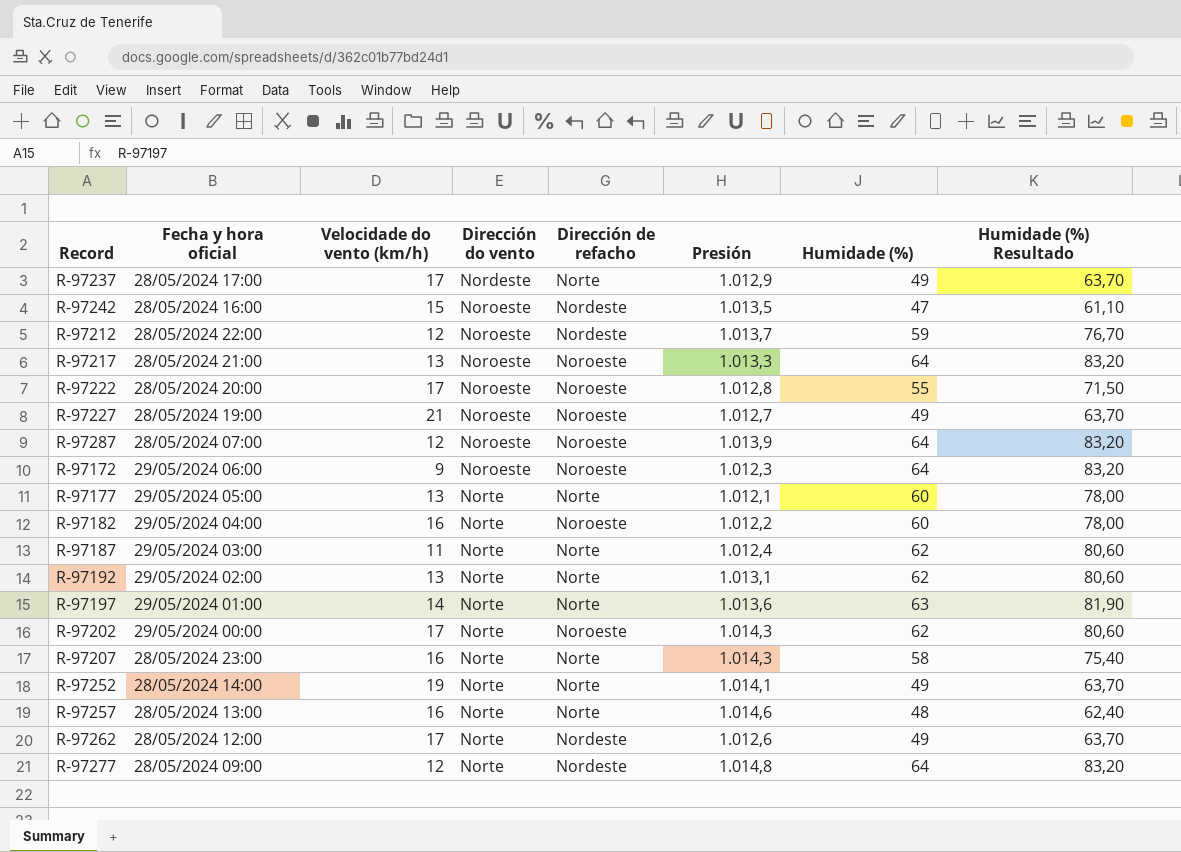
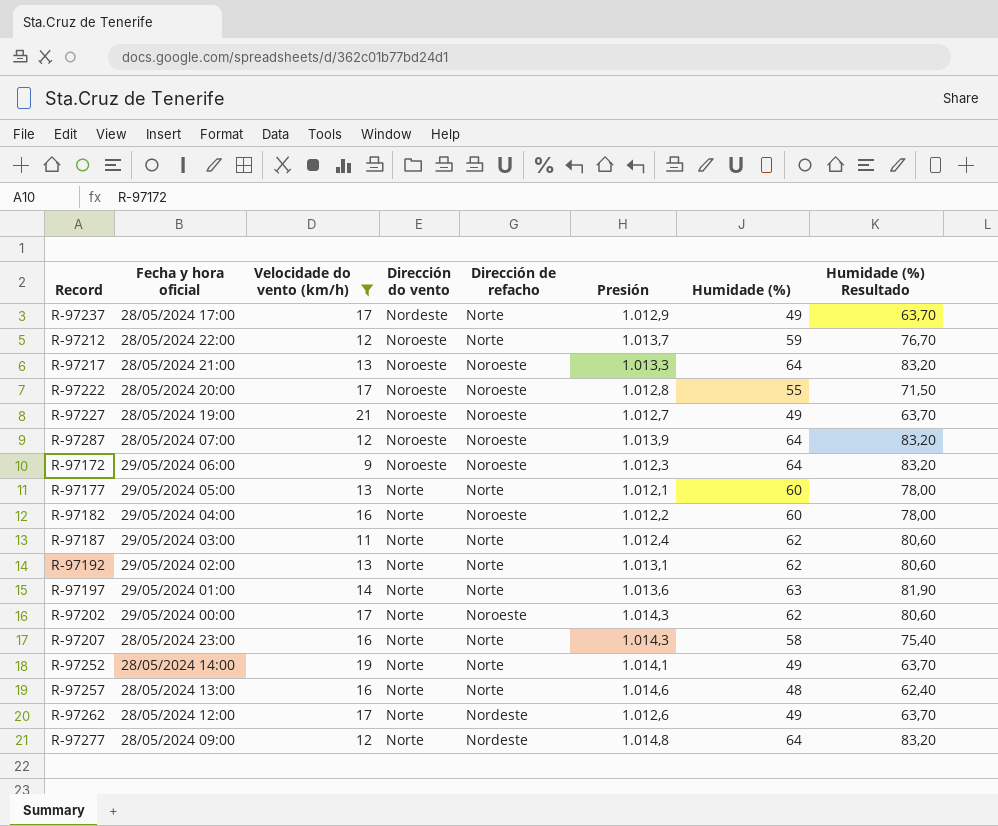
filter: none -> Velocidade do vento (km/h) != 15
R-97212 | Dirección de refacho: Nordeste -> Norte

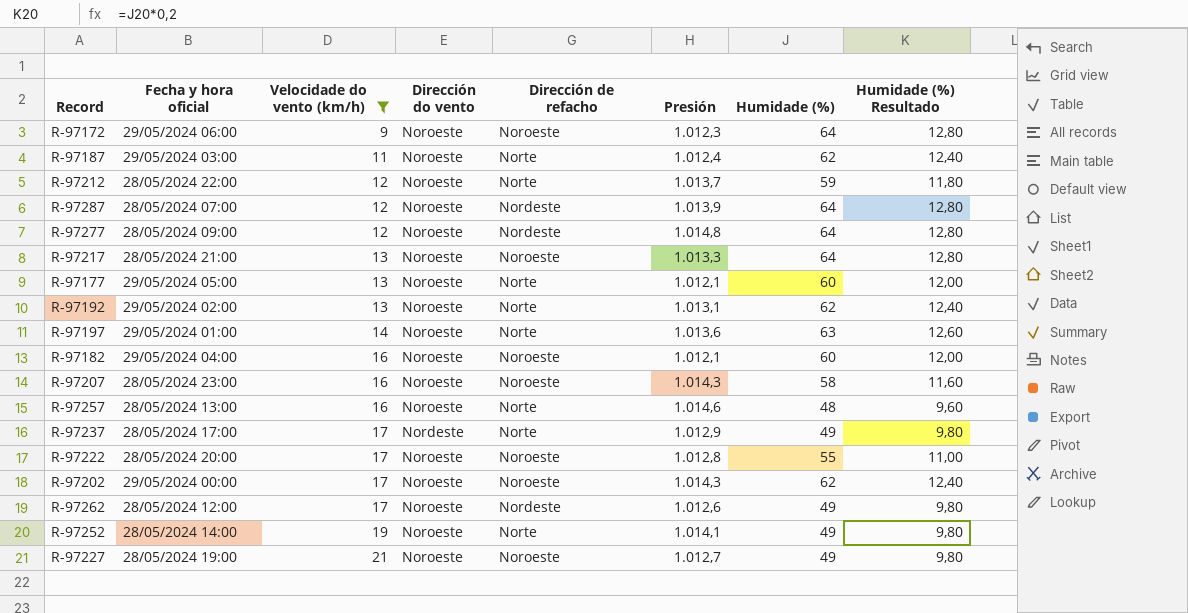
row order: Dirección do vento ascending -> Velocidade do vento (km/h) ascending
column Humidade (%) Resultado | formula: [Humidade (%)] * 1,3 -> [Humidade (%)] * 0,2
R-97187 | Dirección do vento: Norte -> Noroeste
R-97287 | Dirección de refacho: Noroeste -> Nordeste
R-97277 | Dirección do vento: Norte -> Noroeste
R-97177 | Dirección do vento: Norte -> Noroeste
R-97192 | Dirección do vento: Norte -> Noroeste
R-97197 | Dirección do vento: Norte -> Noroeste
R-97182 | Dirección do vento: Norte -> Noroeste
R-97182 | Presión: 1.012,2 -> 1.012,1
R-97207 | Dirección do vento: Norte -> Noroeste
R-97207 | Dirección de refacho: Norte -> Noroeste
R-97257 | Dirección do vento: Norte -> Noroeste
R-97202 | Dirección do vento: Norte -> Noroeste
R-97262 | Dirección do vento: Norte -> Noroeste
R-97252 | Dirección do vento: Norte -> Noroeste

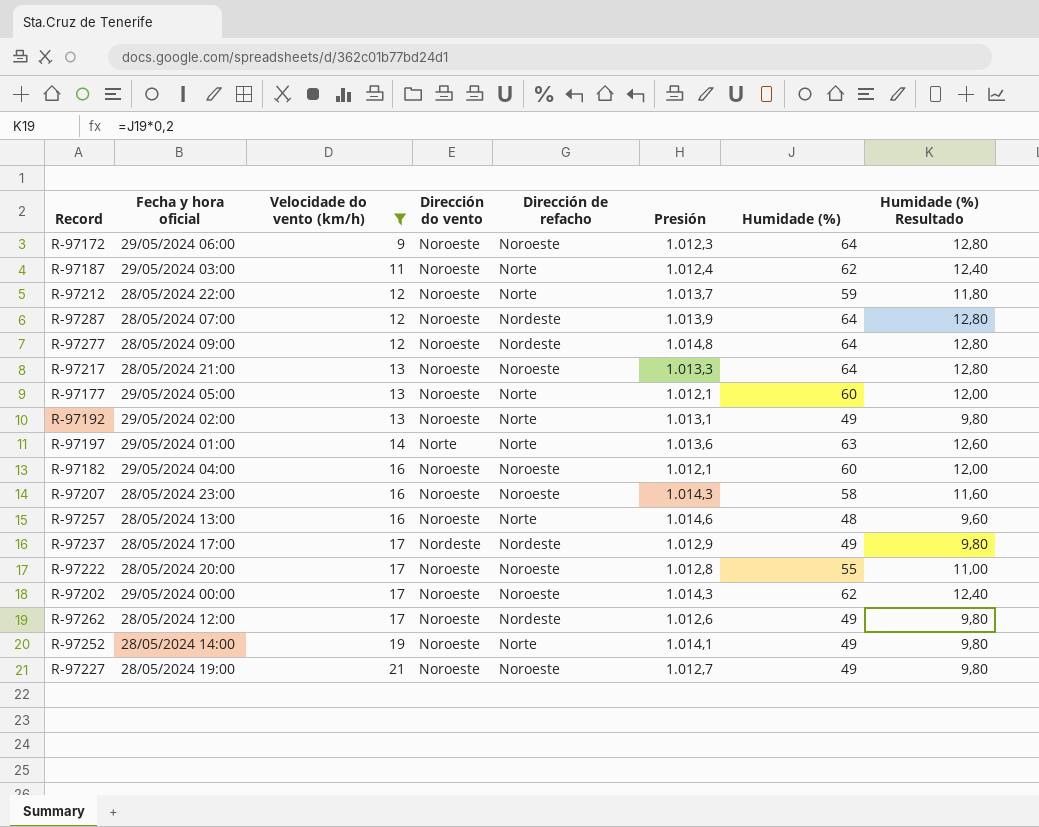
R-97192 | Humidade (%): 62 -> 49
R-97192 | Humidade (%) Resultado: 12,40 -> 9,80
R-97197 | Dirección do vento: Noroeste -> Norte
R-97237 | Dirección de refacho: Norte -> Nordeste

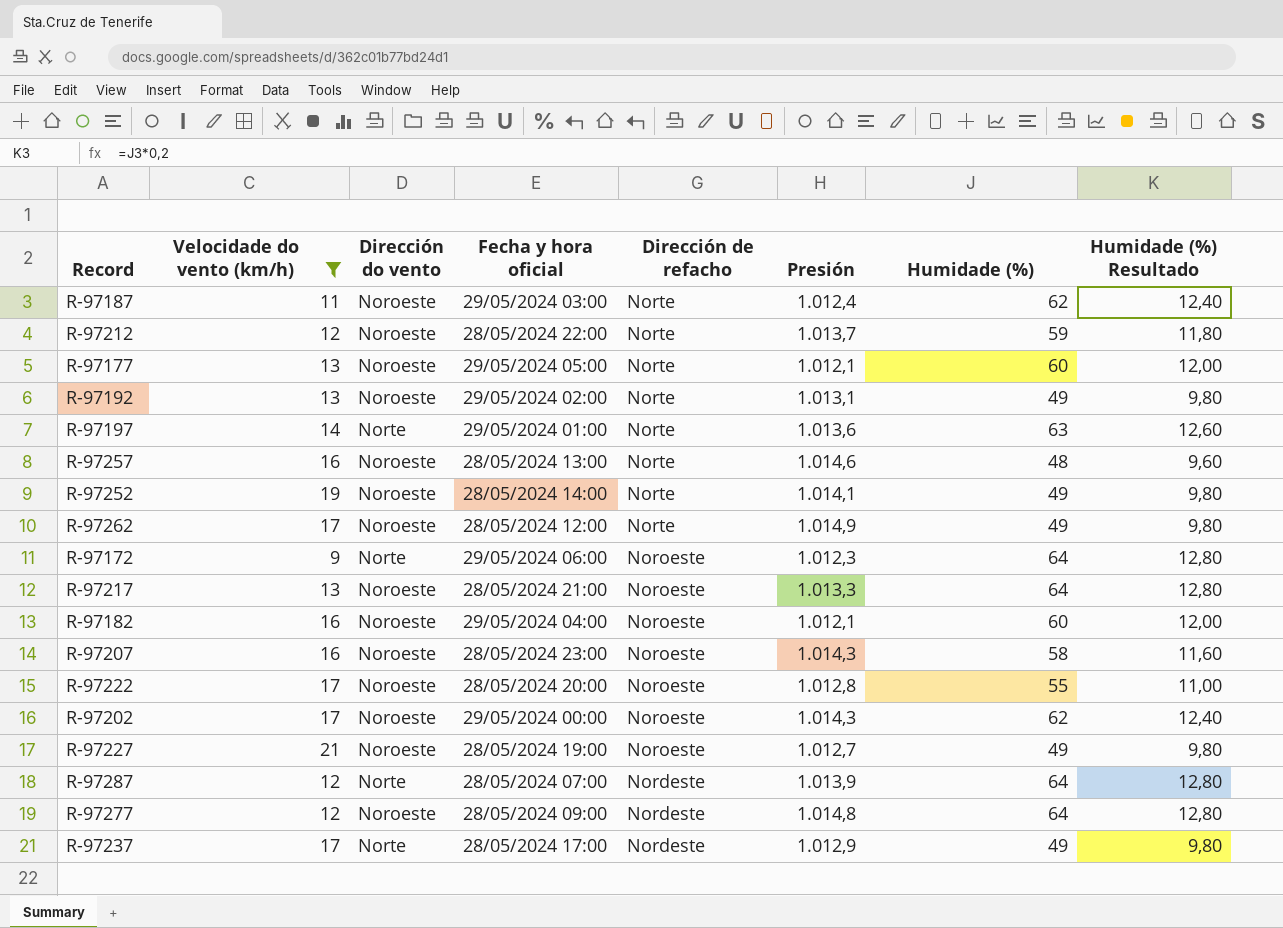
row order: Velocidade do vento (km/h) ascending -> Dirección de refacho descending
column Fecha y hora oficial | position: 2 -> 4
R-97262 | Dirección de refacho: Nordeste -> Norte
R-97262 | Presión: 1.012,6 -> 1.014,9
R-97172 | Dirección do vento: Noroeste -> Norte
R-97287 | Dirección do vento: Noroeste -> Norte
R-97237 | Dirección do vento: Nordeste -> Norte

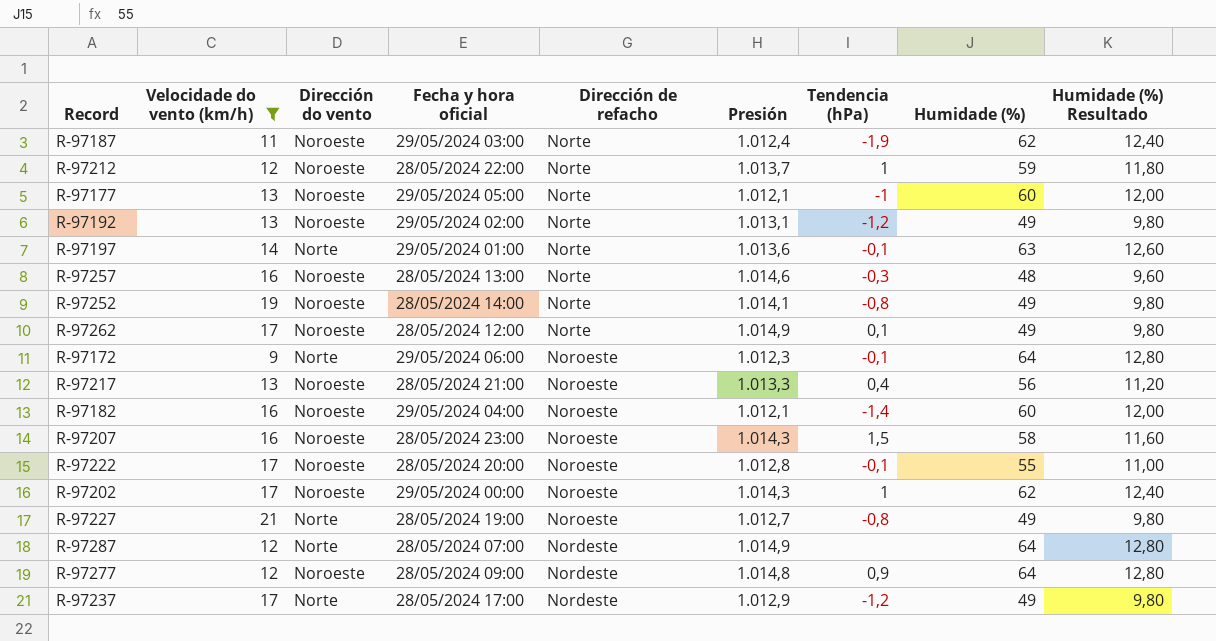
column Tendencia (hPa) | position: none -> 7
R-97217 | Humidade (%): 64 -> 56
R-97217 | Humidade (%) Resultado: 12,80 -> 11,20
R-97227 | Dirección do vento: Noroeste -> Norte
R-97287 | Presión: 1.013,9 -> 1.014,9

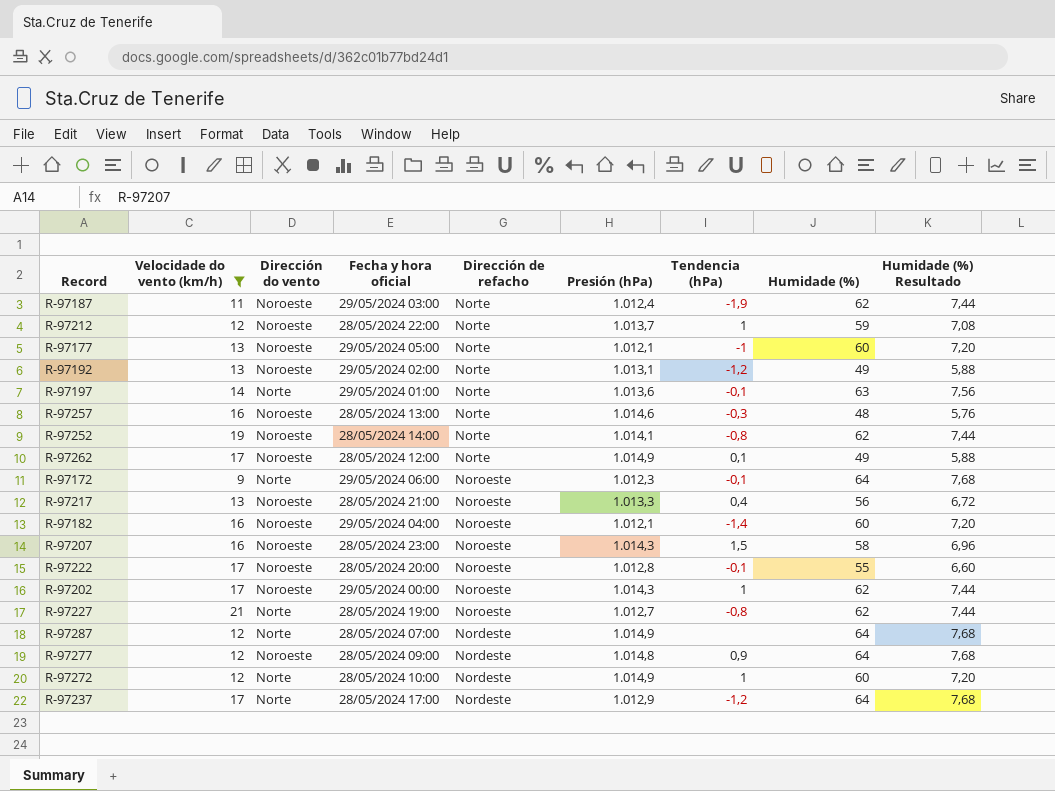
column name: Presión -> Presión (hPa)
column Humidade (%) Resultado | formula: [Humidade (%)] * 0,2 -> [Humidade (%)] * 0,12
R-97252 | Humidade (%): 49 -> 62
R-97227 | Humidade (%): 49 -> 62
row R-97272: none -> 12 | Norte | 28/05/2024 10:00 | Nordeste | 1.014,9 | 1 | 60 | 7,20
R-97237 | Humidade (%): 49 -> 64

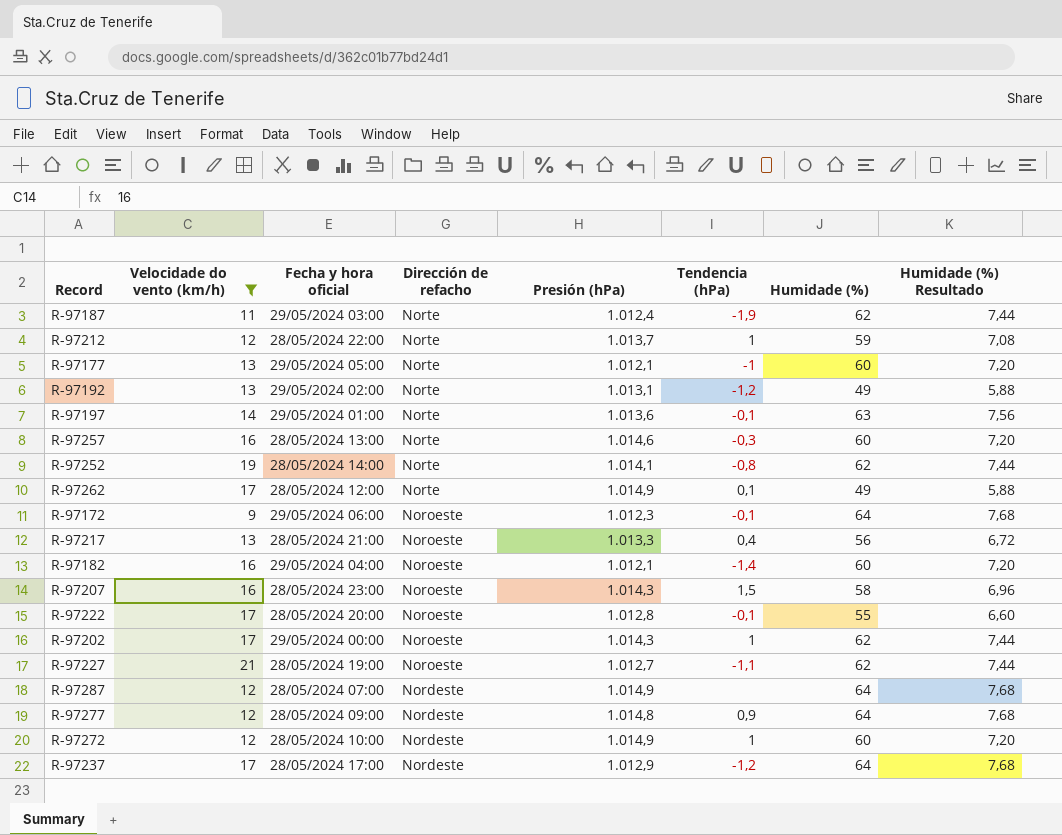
column Dirección do vento | position: 3 -> none
R-97257 | Humidade (%): 48 -> 60
R-97257 | Humidade (%) Resultado: 5,76 -> 7,20
R-97227 | Tendencia (hPa): -0,8 -> -1,1

